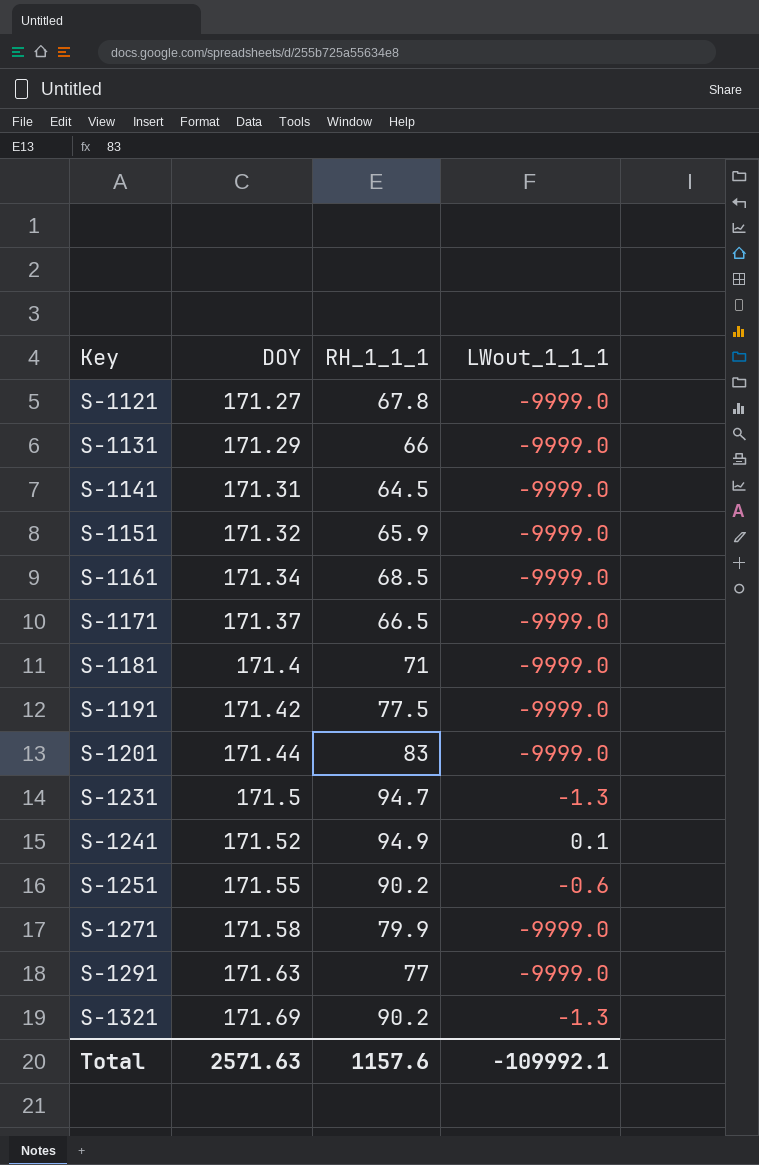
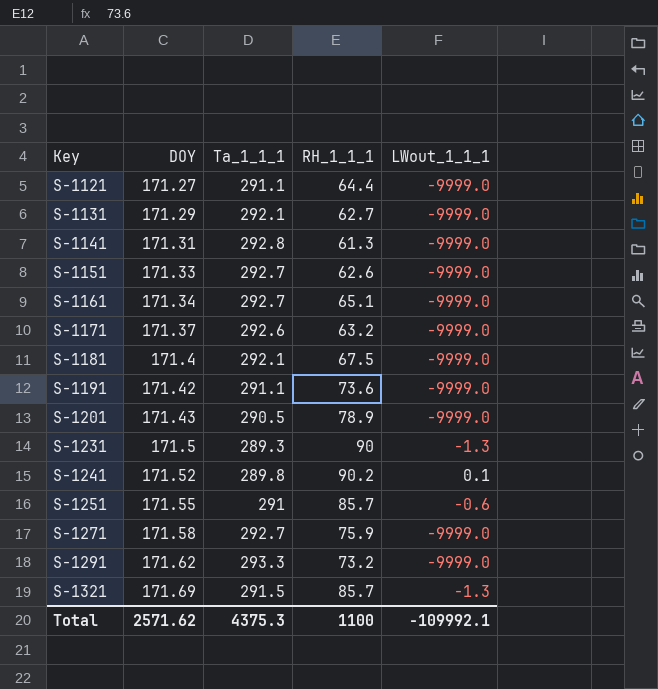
column Ta_1_1_1 | position: none -> 3
S-1121 | RH_1_1_1: 67.8 -> 64.4
S-1131 | RH_1_1_1: 66 -> 62.7
S-1141 | RH_1_1_1: 64.5 -> 61.3
S-1151 | DOY: 171.32 -> 171.33
S-1151 | RH_1_1_1: 65.9 -> 62.6
S-1161 | RH_1_1_1: 68.5 -> 65.1
S-1171 | RH_1_1_1: 66.5 -> 63.2
S-1181 | RH_1_1_1: 71 -> 67.5
S-1191 | RH_1_1_1: 77.5 -> 73.6
S-1201 | DOY: 171.44 -> 171.43
S-1201 | RH_1_1_1: 83 -> 78.9
S-1231 | RH_1_1_1: 94.7 -> 90
S-1241 | RH_1_1_1: 94.9 -> 90.2
S-1251 | RH_1_1_1: 90.2 -> 85.7
S-1271 | RH_1_1_1: 79.9 -> 75.9
S-1291 | DOY: 171.63 -> 171.62
S-1291 | RH_1_1_1: 77 -> 73.2
S-1321 | RH_1_1_1: 90.2 -> 85.7
Total | DOY: 2571.63 -> 2571.62
Total | RH_1_1_1: 1157.6 -> 1100

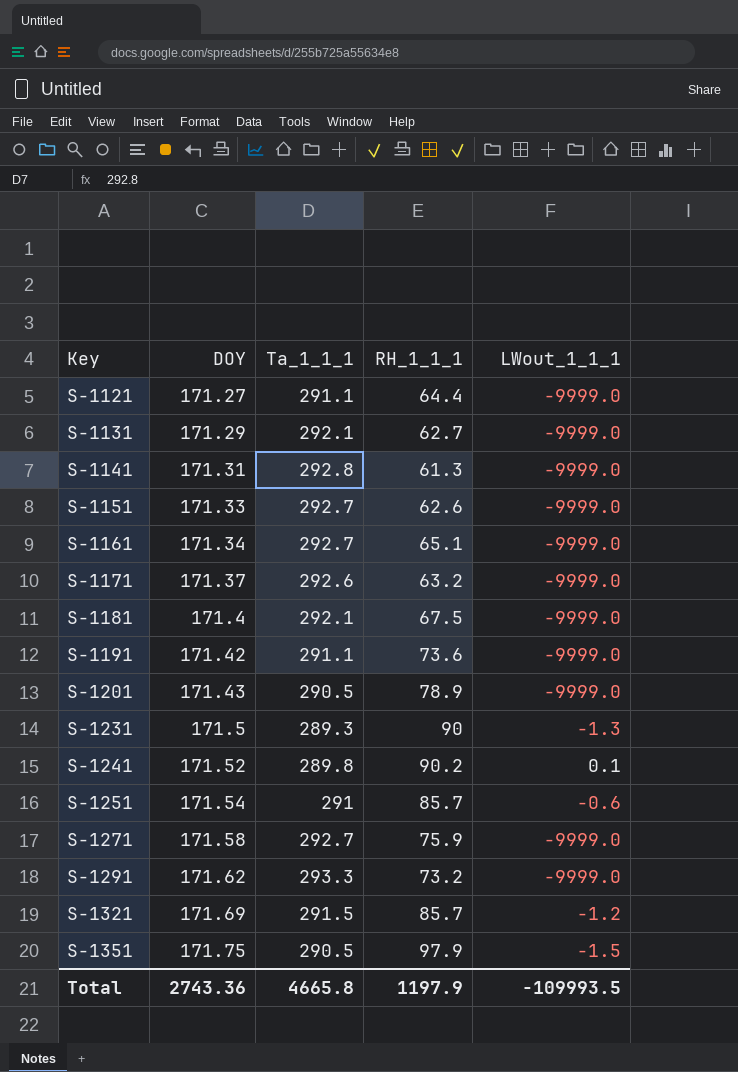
S-1251 | DOY: 171.55 -> 171.54
S-1321 | LWout_1_1_1: -1.3 -> -1.2
row S-1351: none -> 171.75 | 290.5 | 97.9 | -1.5
Total | DOY: 2571.62 -> 2743.36
Total | Ta_1_1_1: 4375.3 -> 4665.8
Total | RH_1_1_1: 1100 -> 1197.9
Total | LWout_1_1_1: -109992.1 -> -109993.5

